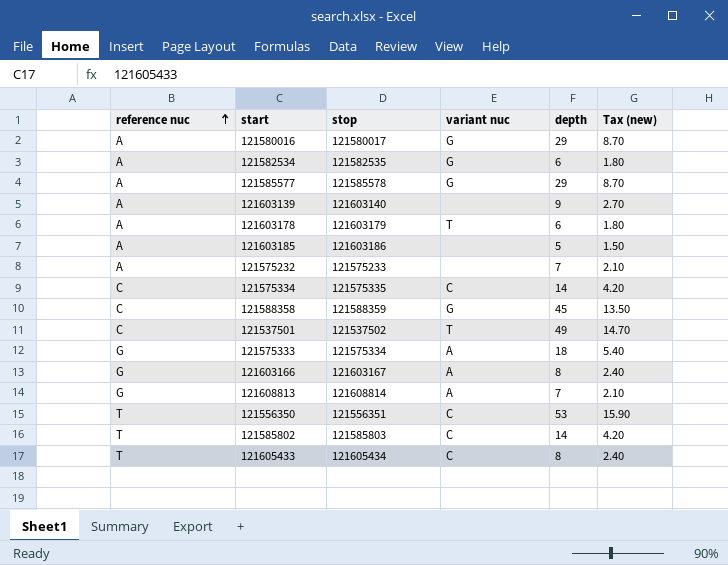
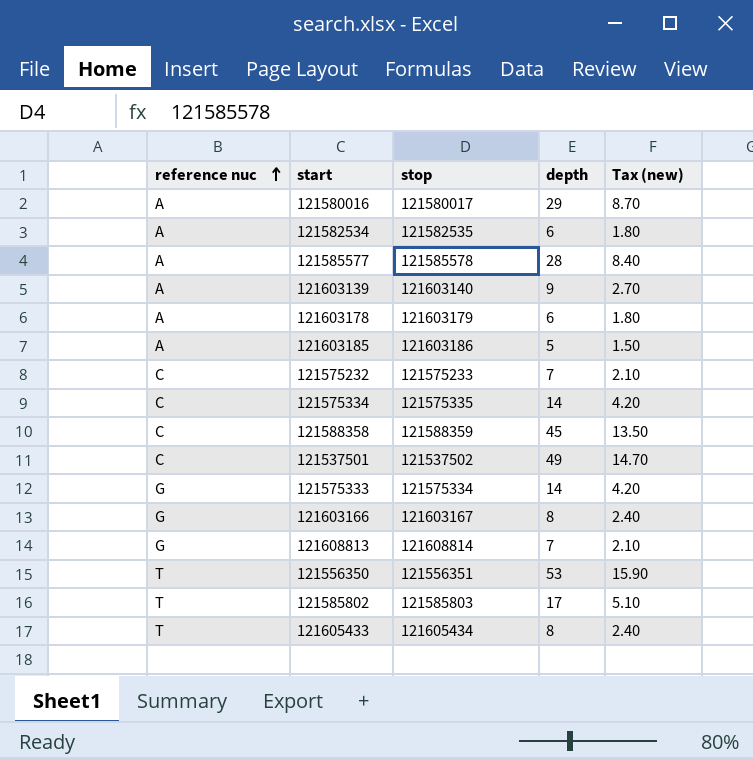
column variant nuc | position: 4 -> none
121585577 | depth: 29 -> 28
121585577 | Tax (new): 8.70 -> 8.40
121575232 | reference nuc: A -> C
121575333 | depth: 18 -> 14
121575333 | Tax (new): 5.40 -> 4.20
121585802 | depth: 14 -> 17
121585802 | Tax (new): 4.20 -> 5.10

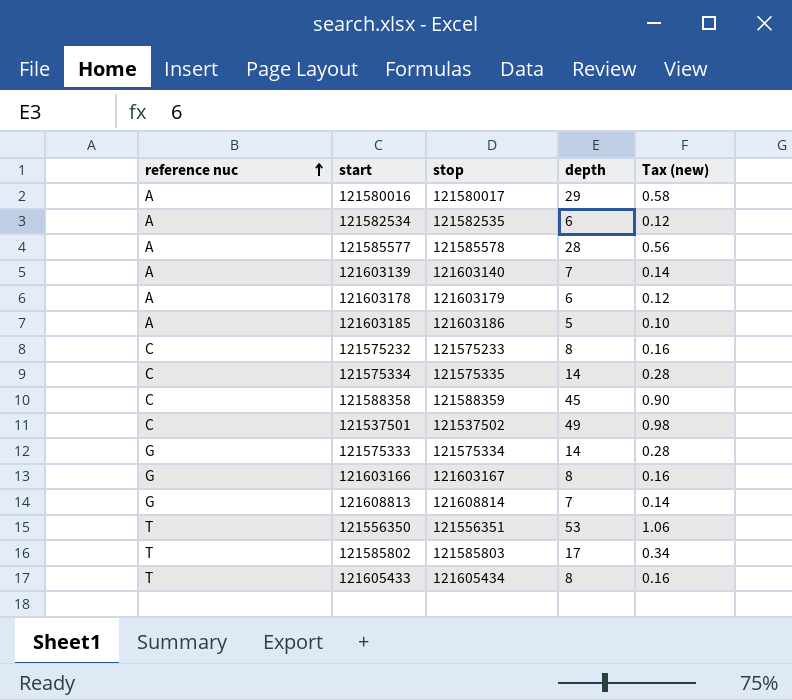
column Tax (new) | formula: [depth] * 0.3 -> [depth] * 0.02
121603139 | depth: 9 -> 7
121575232 | depth: 7 -> 8

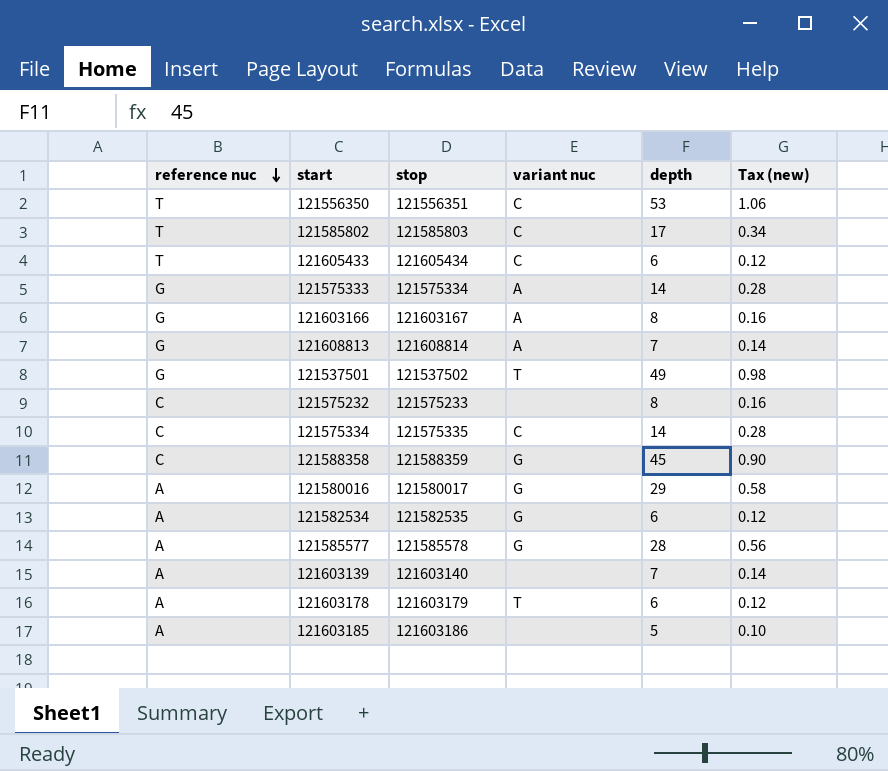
row order: reference nuc ascending -> reference nuc descending
column variant nuc | position: none -> 4
121605433 | depth: 8 -> 6
121605433 | Tax (new): 0.16 -> 0.12
121537501 | reference nuc: C -> G

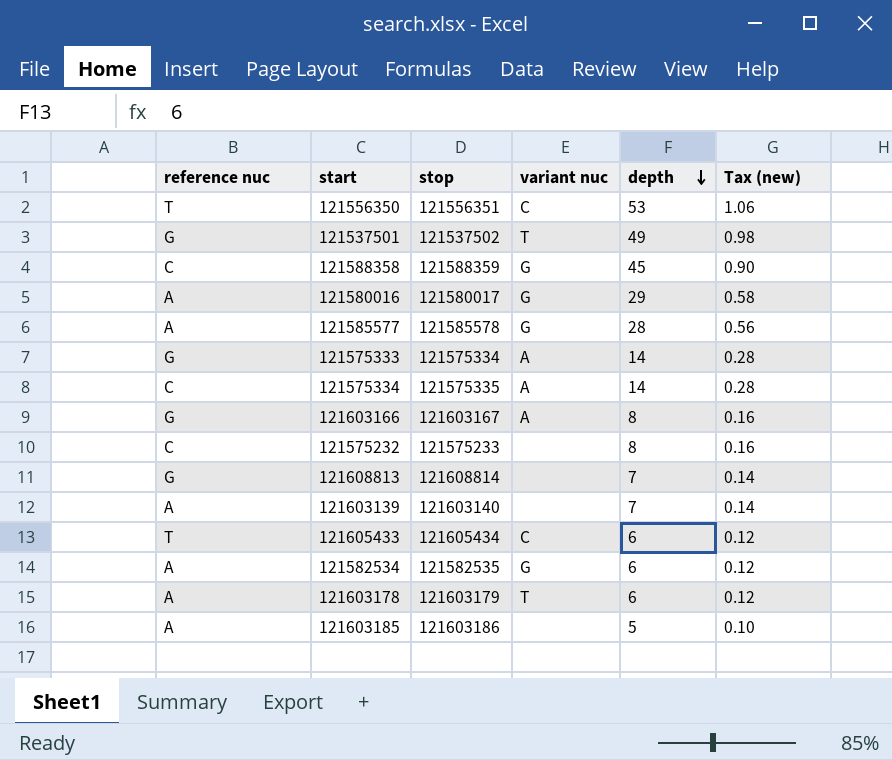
row order: reference nuc descending -> depth descending
row 121585802: T | 121585803 | C | 17 | 0.34 -> none
121575334 | variant nuc: C -> A
121608813 | variant nuc: A -> none

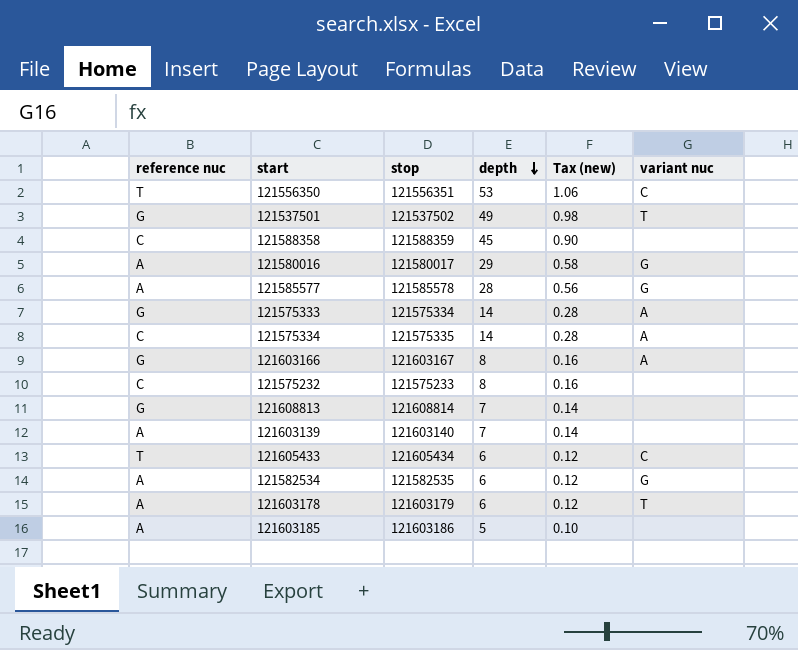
column variant nuc | position: 4 -> 6
121588358 | variant nuc: G -> none

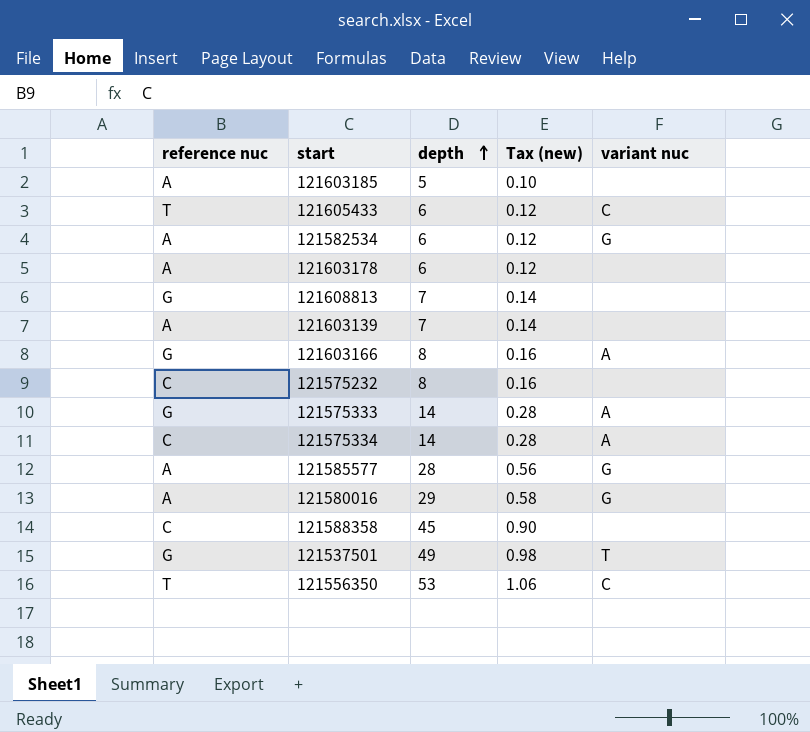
row order: depth descending -> depth ascending
column stop | position: 3 -> none
121603178 | variant nuc: T -> none

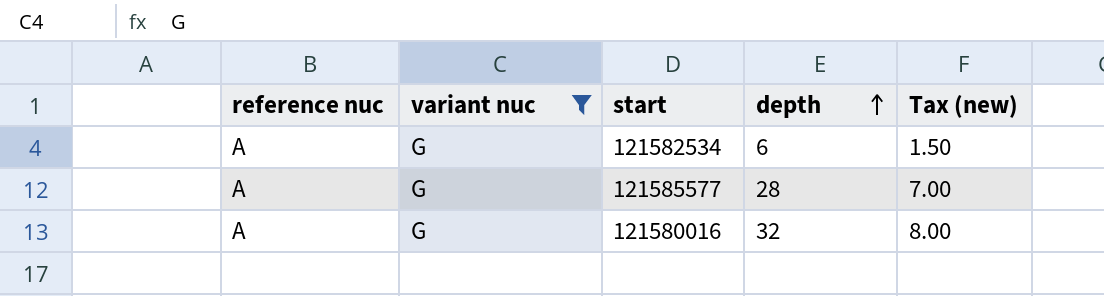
filter: none -> variant nuc = G
column variant nuc | position: 5 -> 2
column Tax (new) | formula: [depth] * 0.02 -> [depth] * 0.25
121580016 | depth: 29 -> 32

